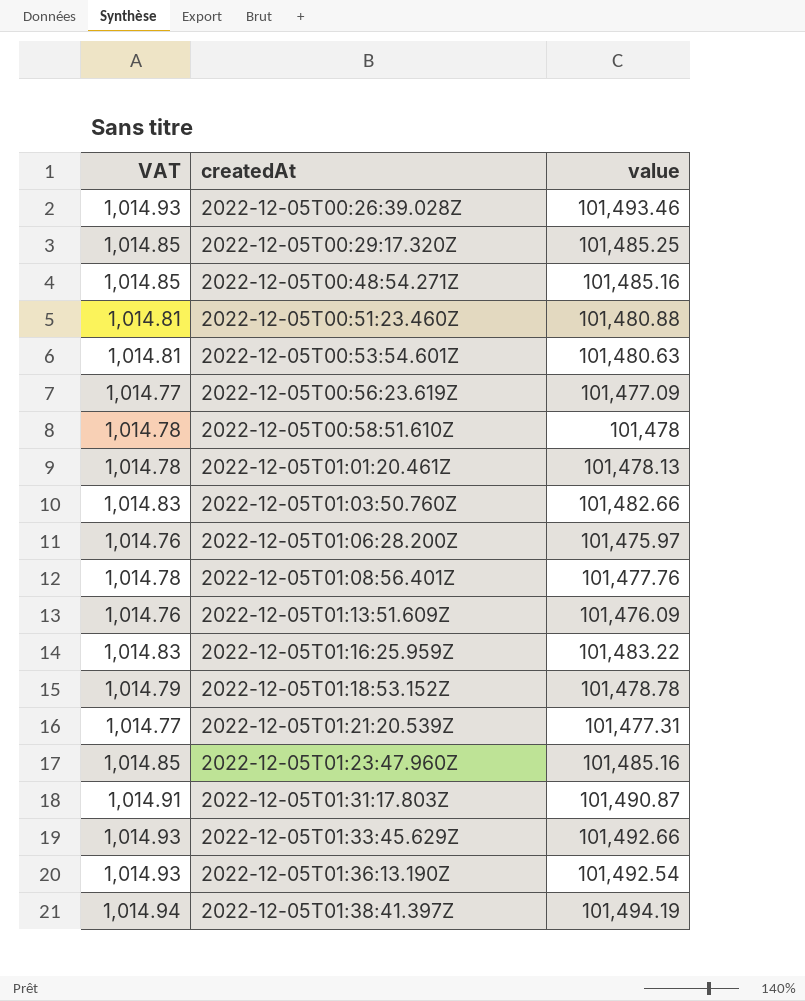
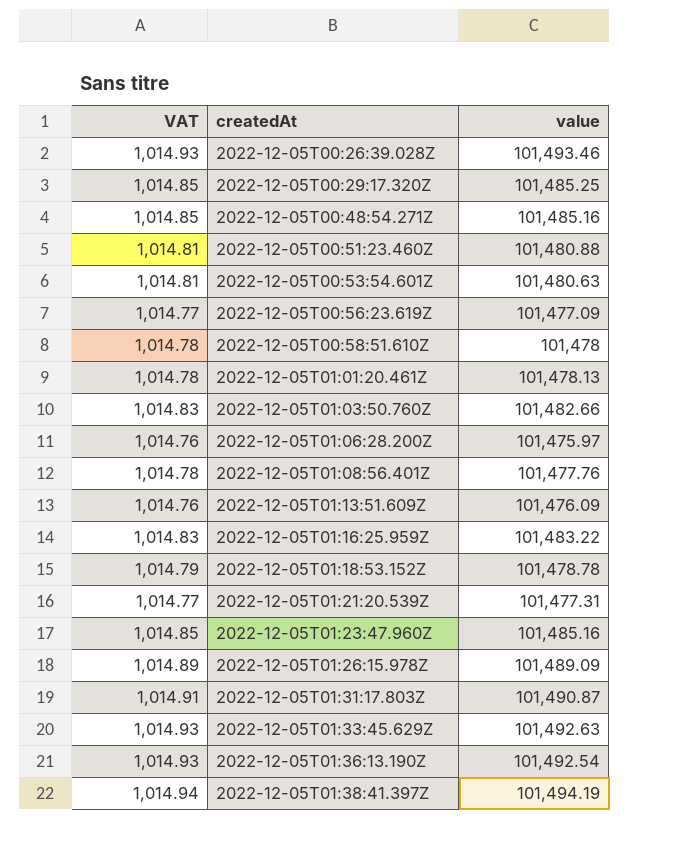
row 2022-12-05T01:26:15.978Z: none -> 1,014.89 | 101,489.09
2022-12-05T01:33:45.629Z | value: 101,492.66 -> 101,492.63

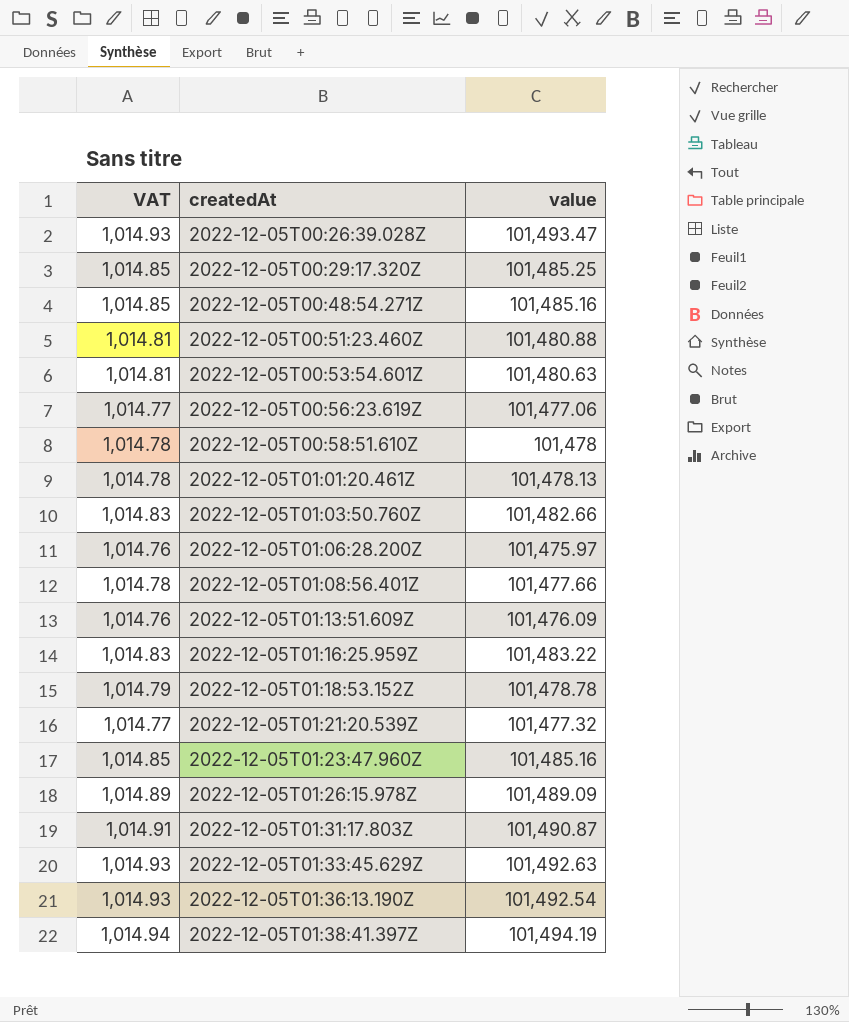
2022-12-05T00:26:39.028Z | value: 101,493.46 -> 101,493.47
2022-12-05T00:56:23.619Z | value: 101,477.09 -> 101,477.06
2022-12-05T01:08:56.401Z | value: 101,477.76 -> 101,477.66
2022-12-05T01:21:20.539Z | value: 101,477.31 -> 101,477.32

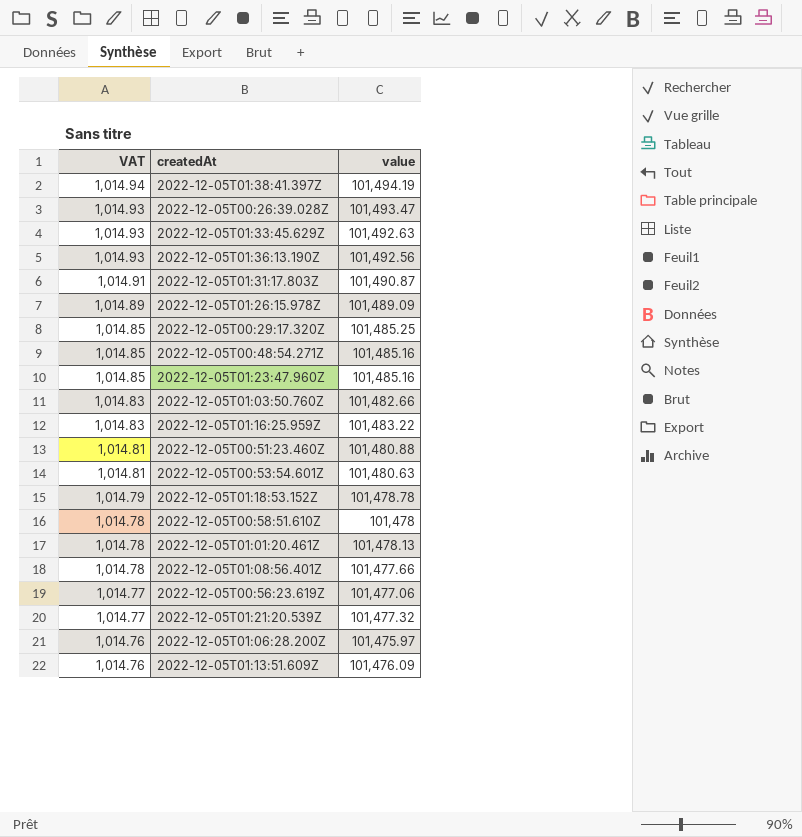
row order: createdAt ascending -> VAT descending
2022-12-05T01:36:13.190Z | value: 101,492.54 -> 101,492.56

